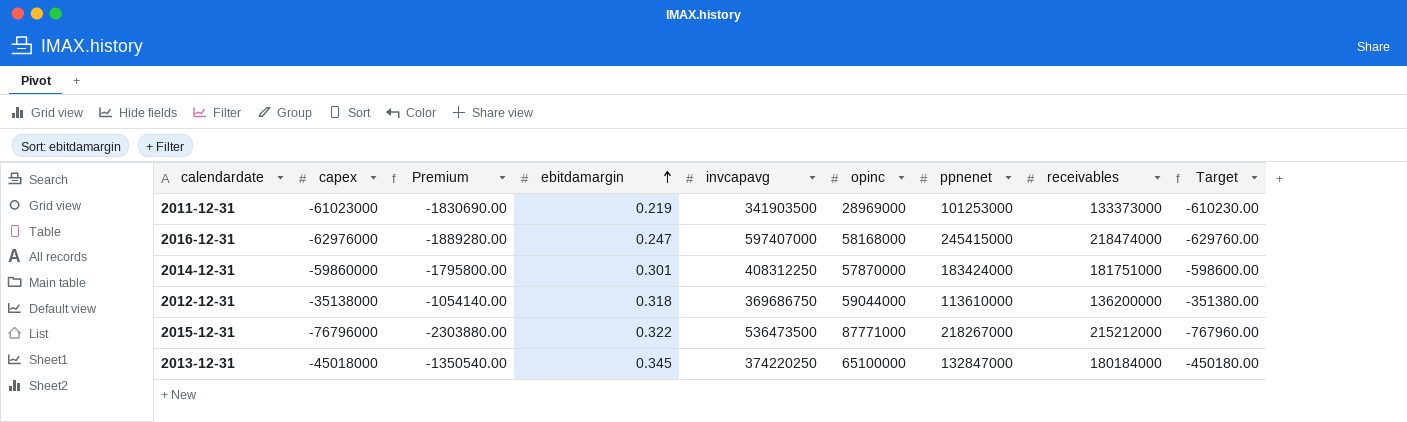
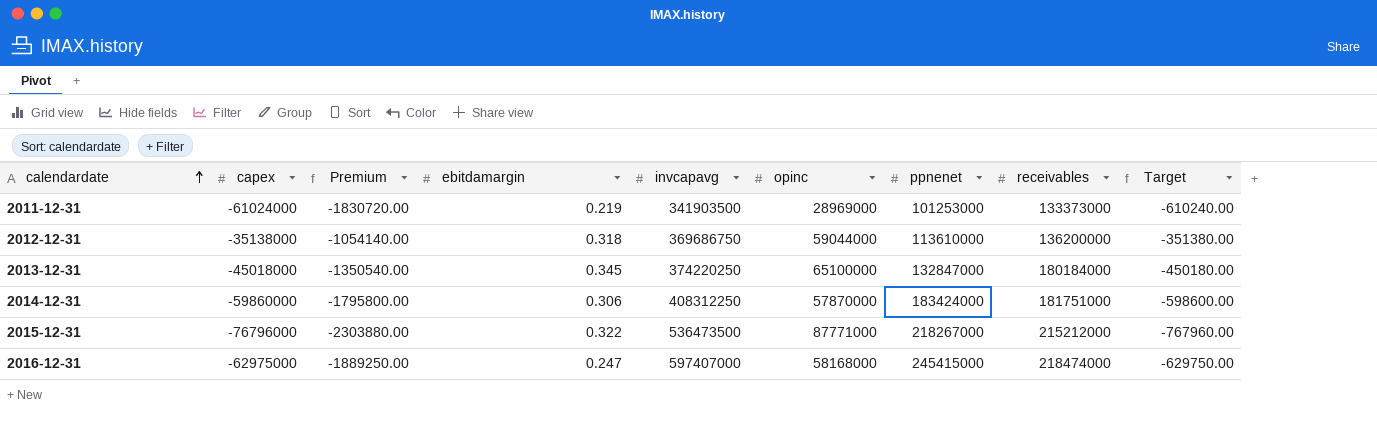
row order: ebitdamargin ascending -> calendardate ascending
2011-12-31 | capex: -61023000 -> -61024000
2011-12-31 | Premium: -1830690.00 -> -1830720.00
2011-12-31 | Target: -610230.00 -> -610240.00
2014-12-31 | ebitdamargin: 0.301 -> 0.306
2016-12-31 | capex: -62976000 -> -62975000
2016-12-31 | Premium: -1889280.00 -> -1889250.00
2016-12-31 | Target: -629760.00 -> -629750.00

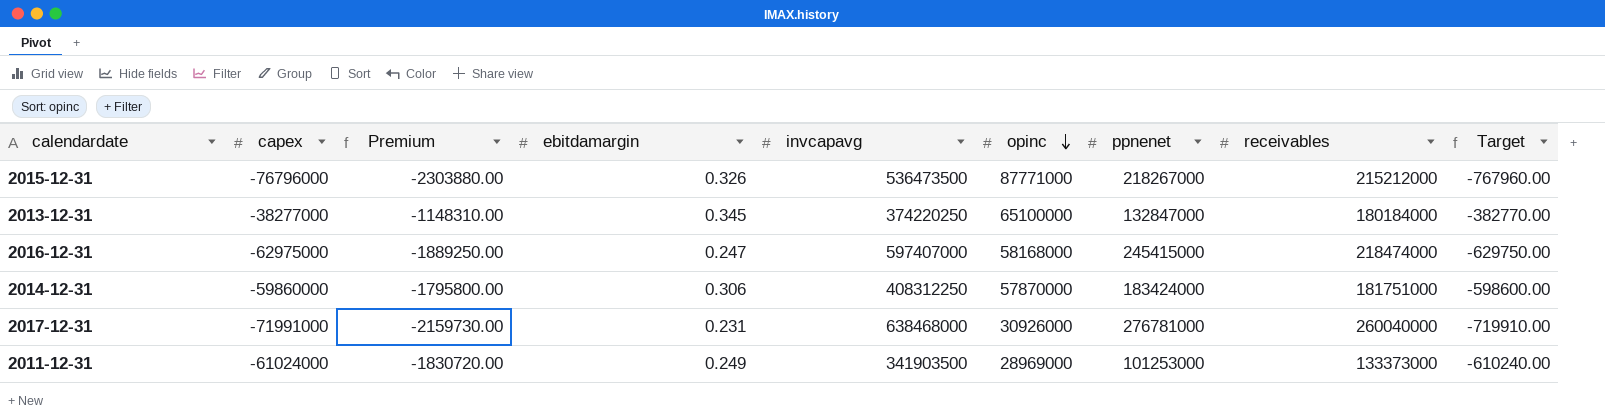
row order: calendardate ascending -> opinc descending
row 2012-12-31: -35138000 | -1054140.00 | 0.318 | 369686750 | 59044000 | 113610000 | 136200000 | -351380.00 -> none
2015-12-31 | ebitdamargin: 0.322 -> 0.326
2013-12-31 | capex: -45018000 -> -38277000
2013-12-31 | Premium: -1350540.00 -> -1148310.00
2013-12-31 | Target: -450180.00 -> -382770.00
row 2017-12-31: none -> -71991000 | -2159730.00 | 0.231 | 638468000 | 30926000 | 276781000 | 260040000 | -719910.00
2011-12-31 | ebitdamargin: 0.219 -> 0.249

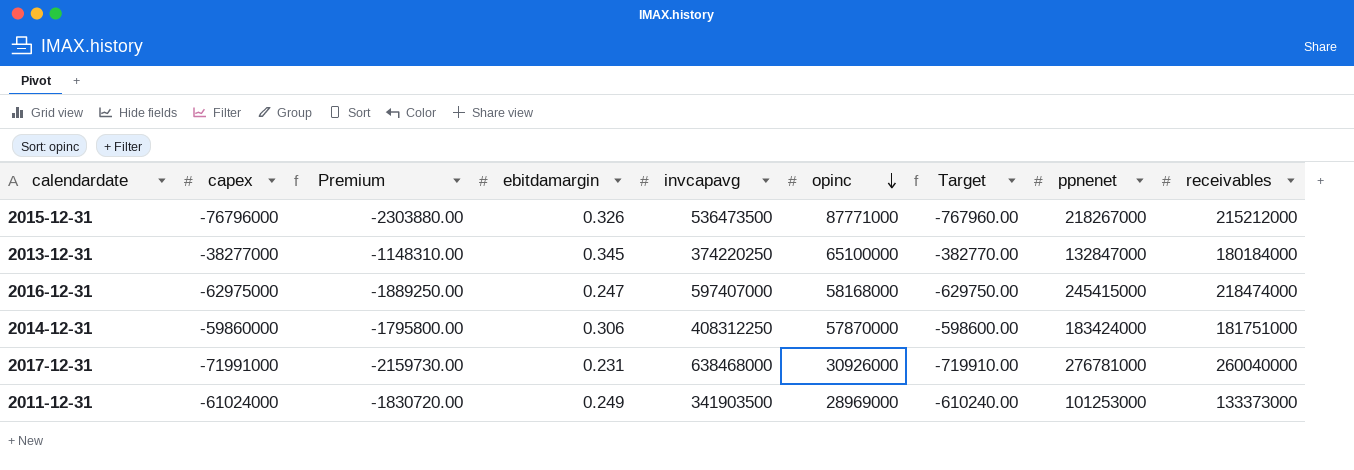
column Target | position: 9 -> 7

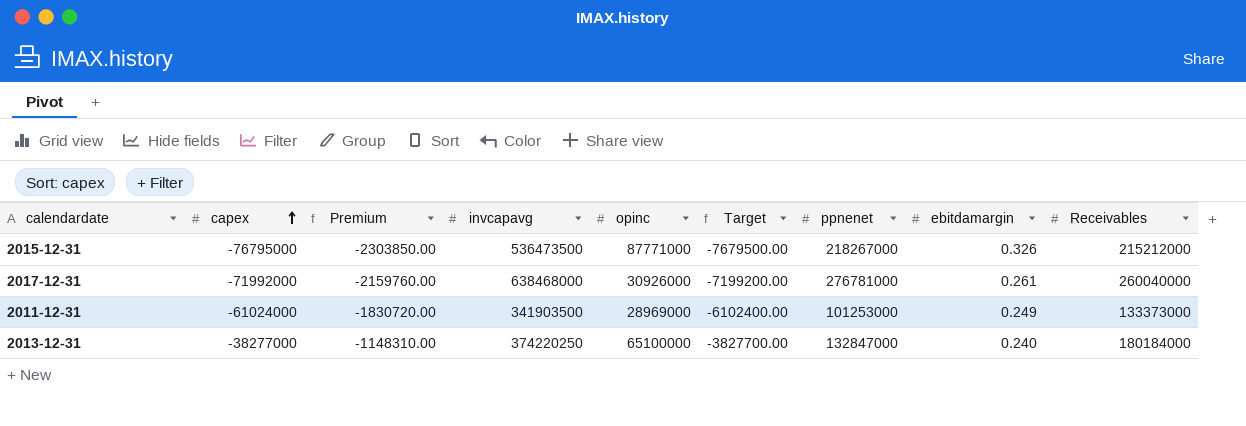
row order: opinc descending -> capex ascending
column Target | formula: [capex] * 0.01 -> [capex] * 0.1
column ebitdamargin | position: 4 -> 8
column name: receivables -> Receivables
row 2016-12-31: -62975000 | -1889250.00 | 0.247 | 597407000 | 58168000 | -629750.00 | 245415000 | 218474000 -> none
row 2014-12-31: -59860000 | -1795800.00 | 0.306 | 408312250 | 57870000 | -598600.00 | 183424000 | 181751000 -> none
2015-12-31 | capex: -76796000 -> -76795000
2015-12-31 | Premium: -2303880.00 -> -2303850.00
2017-12-31 | capex: -71991000 -> -71992000
2017-12-31 | Premium: -2159730.00 -> -2159760.00
2017-12-31 | ebitdamargin: 0.231 -> 0.261
2013-12-31 | ebitdamargin: 0.345 -> 0.240

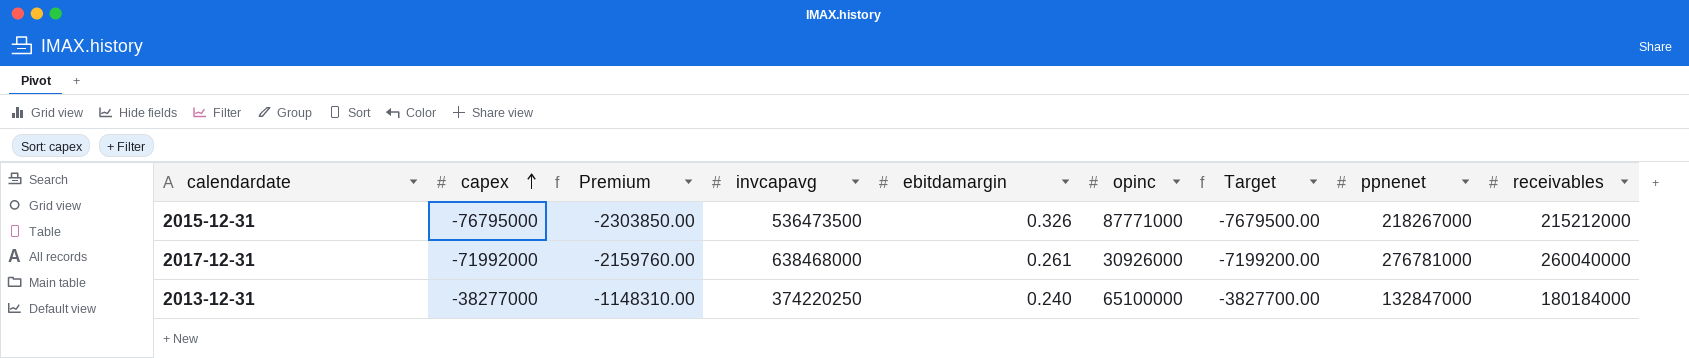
column ebitdamargin | position: 8 -> 5
column name: Receivables -> receivables
row 2011-12-31: -61024000 | -1830720.00 | 341903500 | 28969000 | -6102400.00 | 101253000 | 0.249 | 133373000 -> none

